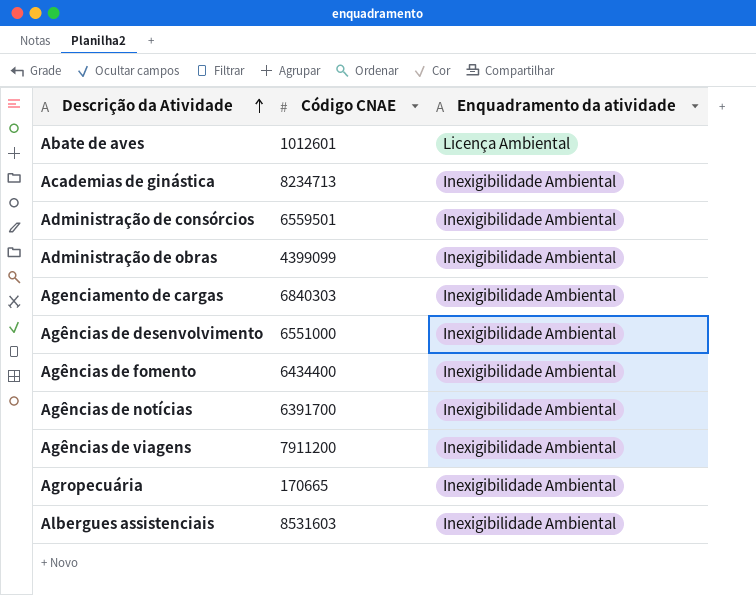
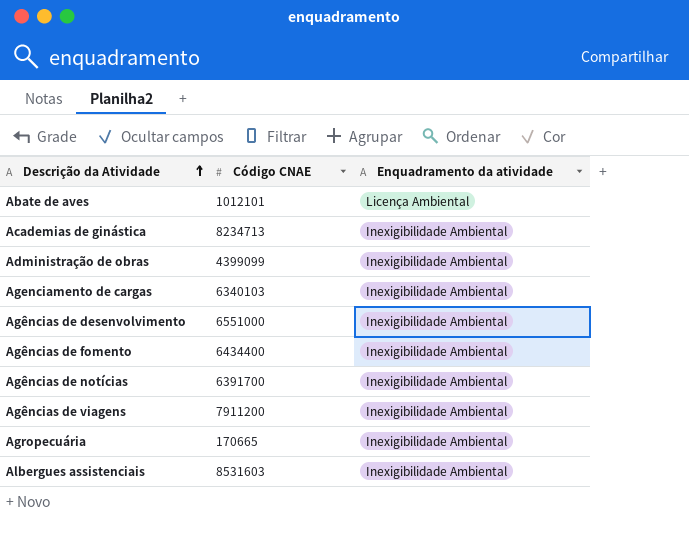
row Administração de consórcios: 6559501 | Inexigibilidade Ambiental -> none
Abate de aves | Código CNAE: 1012601 -> 1012101
Agenciamento de cargas | Código CNAE: 6840303 -> 6340103

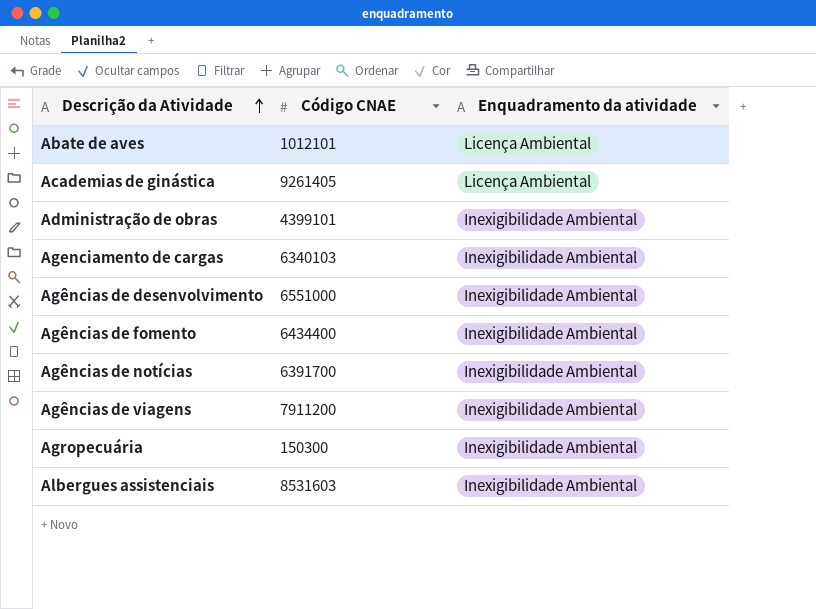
Academias de ginástica | Código CNAE: 8234713 -> 9261405
Academias de ginástica | Enquadramento da atividade: Inexigibilidade Ambiental -> Licença Ambiental
Administração de obras | Código CNAE: 4399099 -> 4399101
Agropecuária | Código CNAE: 170665 -> 150300

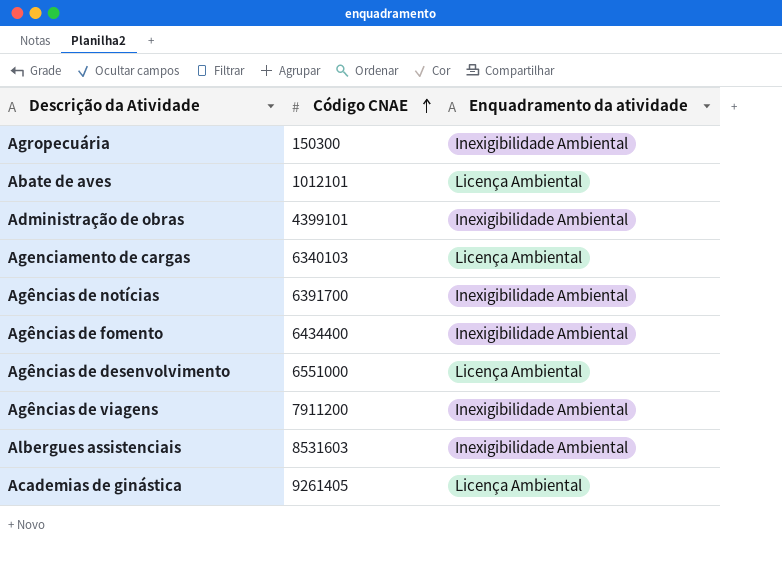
row order: Descrição da Atividade ascending -> Código CNAE ascending
Agenciamento de cargas | Enquadramento da atividade: Inexigibilidade Ambiental -> Licença Ambiental
Agências de desenvolvimento | Enquadramento da atividade: Inexigibilidade Ambiental -> Licença Ambiental

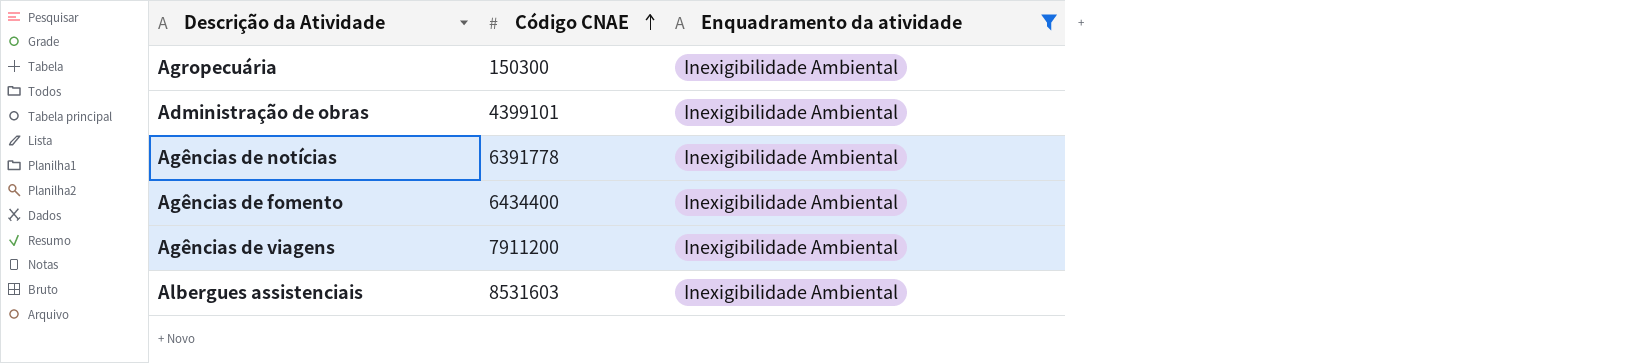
filter: none -> Enquadramento da atividade = Inexigibilidade Ambiental
Agências de notícias | Código CNAE: 6391700 -> 6391778

